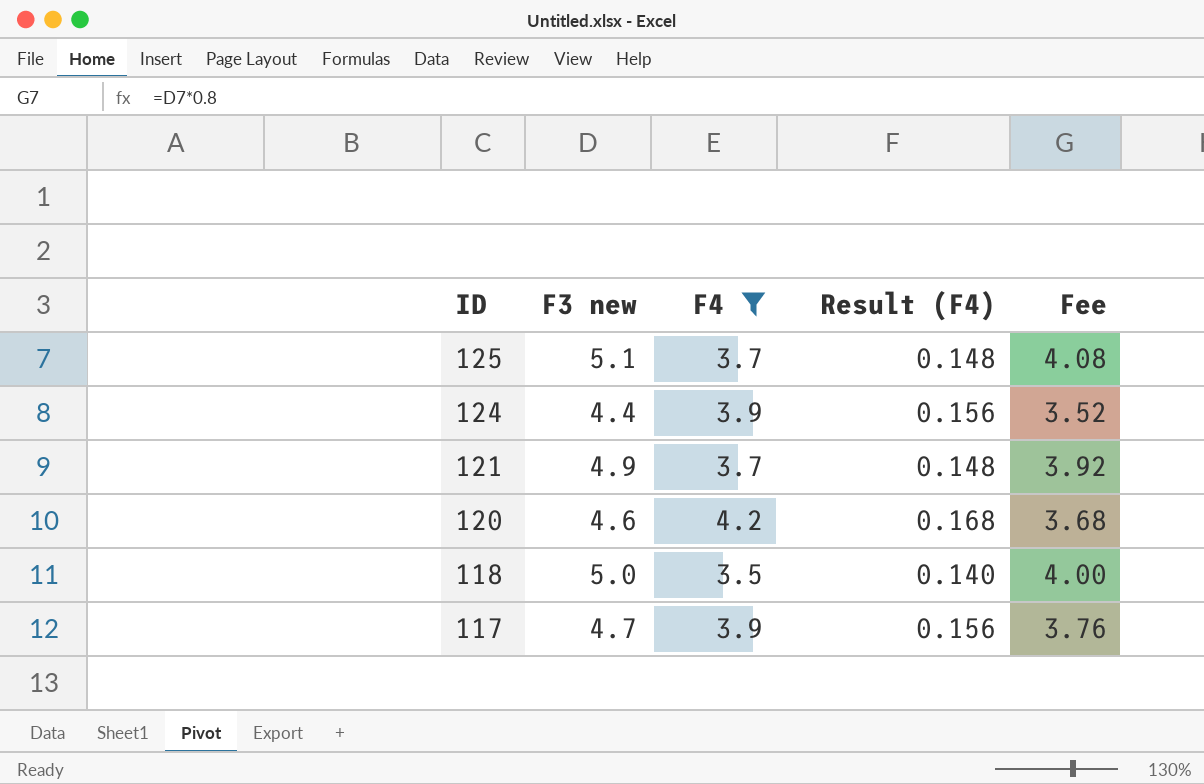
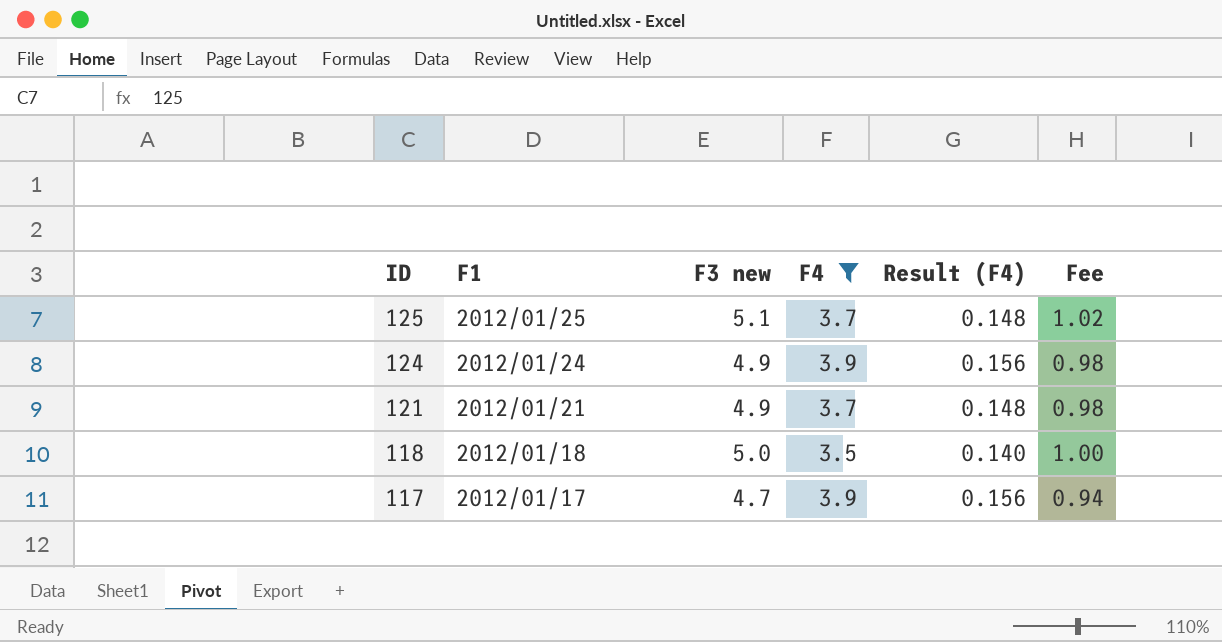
column F1 | position: none -> 2
column Fee | formula: [F3 new] * 0.8 -> [F3 new] * 0.2
row 120: 4.6 | 4.2 | 0.168 | 3.68 -> none
124 | F3 new: 4.4 -> 4.9

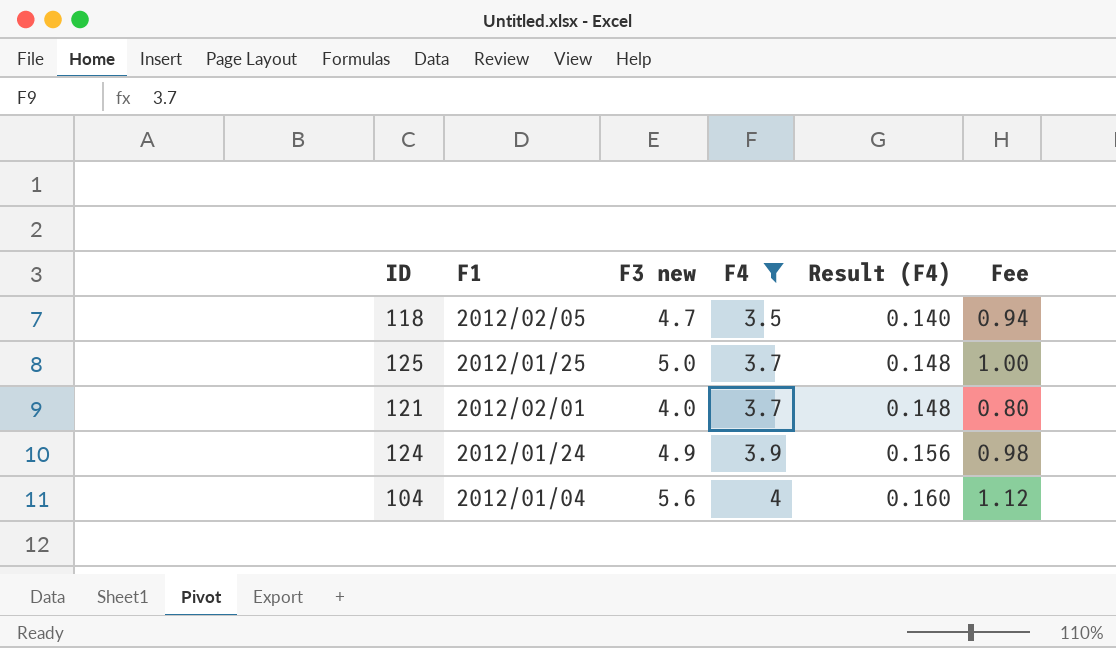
row order: ID descending -> F4 ascending
row 117: 2012/01/17 | 4.7 | 3.9 | 0.156 | 0.94 -> none
118 | F1: 2012/01/18 -> 2012/02/05
118 | F3 new: 5.0 -> 4.7
118 | Fee: 1.00 -> 0.94
125 | F3 new: 5.1 -> 5.0
125 | Fee: 1.02 -> 1.00
121 | F1: 2012/01/21 -> 2012/02/01
121 | F3 new: 4.9 -> 4.0
121 | Fee: 0.98 -> 0.80
row 104: none -> 2012/01/04 | 5.6 | 4 | 0.160 | 1.12

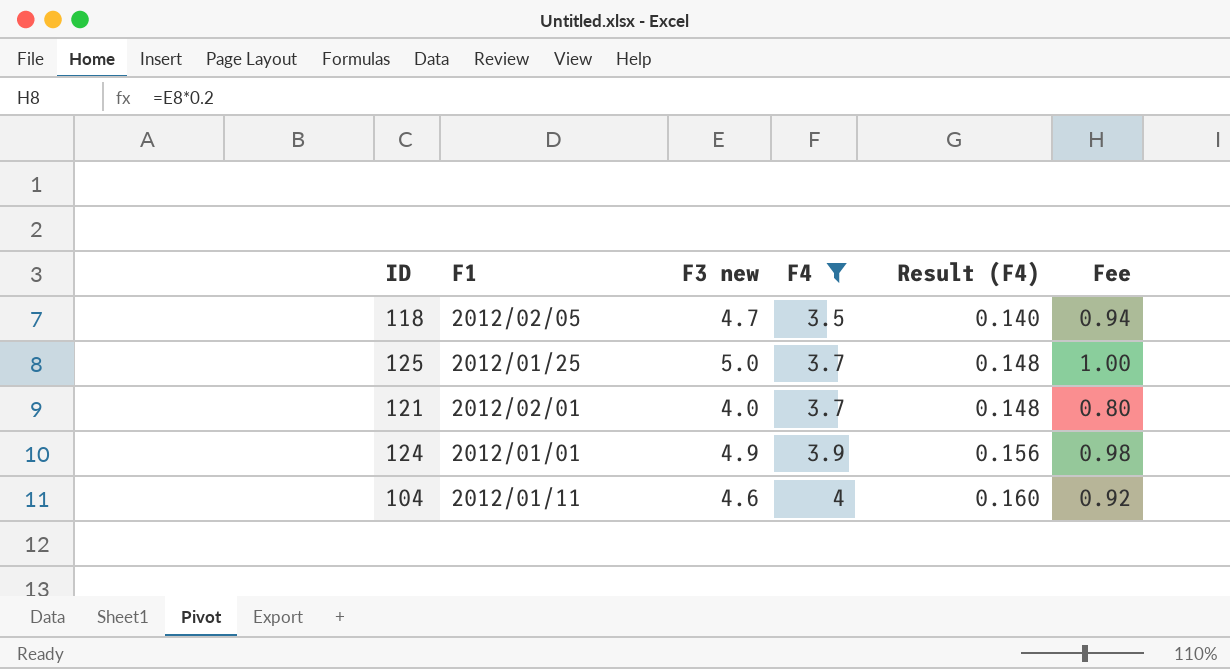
124 | F1: 2012/01/24 -> 2012/01/01
104 | F1: 2012/01/04 -> 2012/01/11
104 | F3 new: 5.6 -> 4.6
104 | Fee: 1.12 -> 0.92

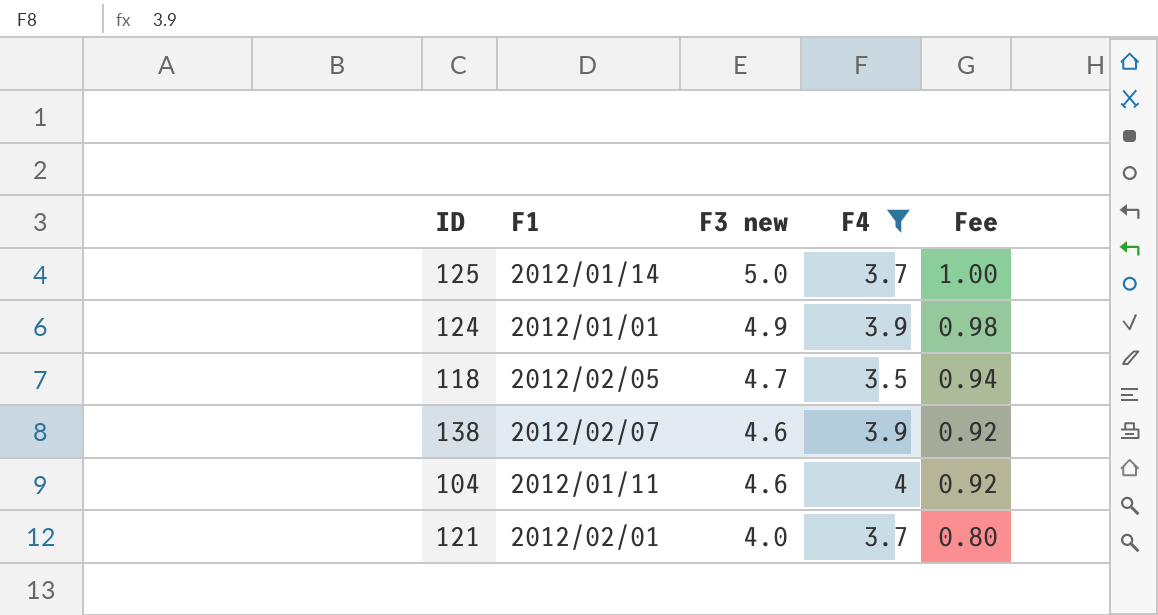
row order: F4 ascending -> F3 new descending
column Result (F4) | formula: [F4] * 0.04 -> none
125 | F1: 2012/01/25 -> 2012/01/14
row 138: none -> 2012/02/07 | 4.6 | 3.9 | 0.92

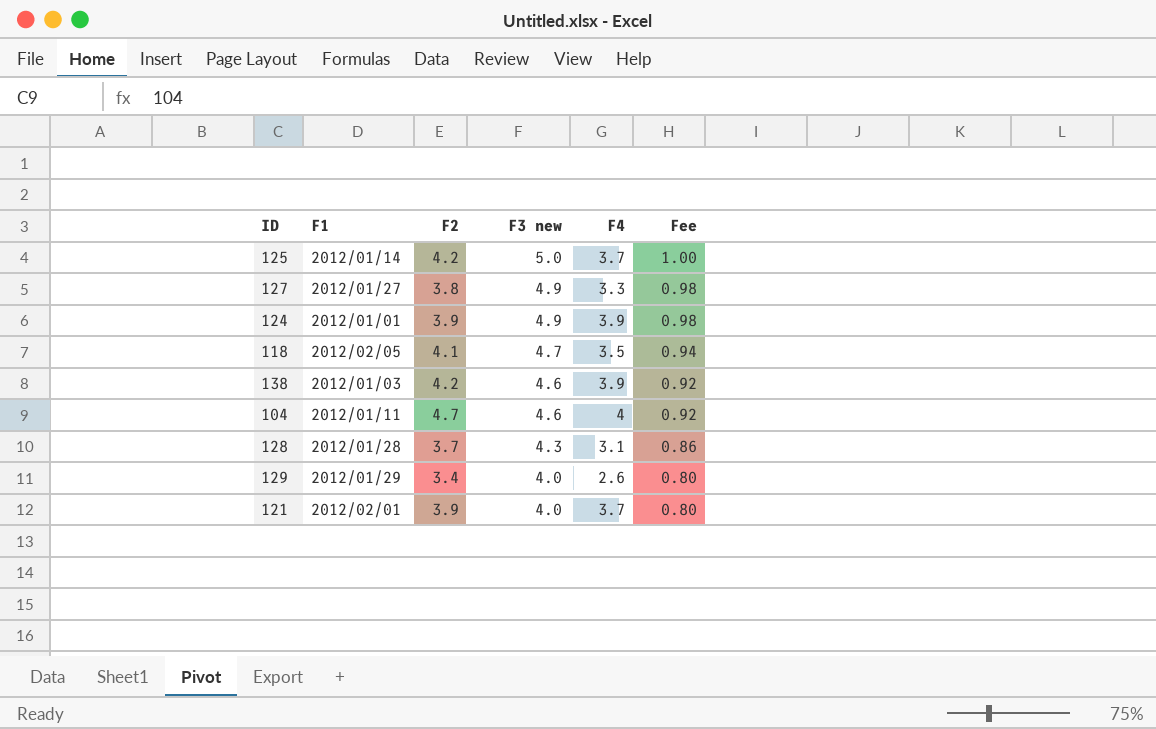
filter: F4 >= 3.5 -> none
column F2 | position: none -> 3
138 | F1: 2012/02/07 -> 2012/01/03

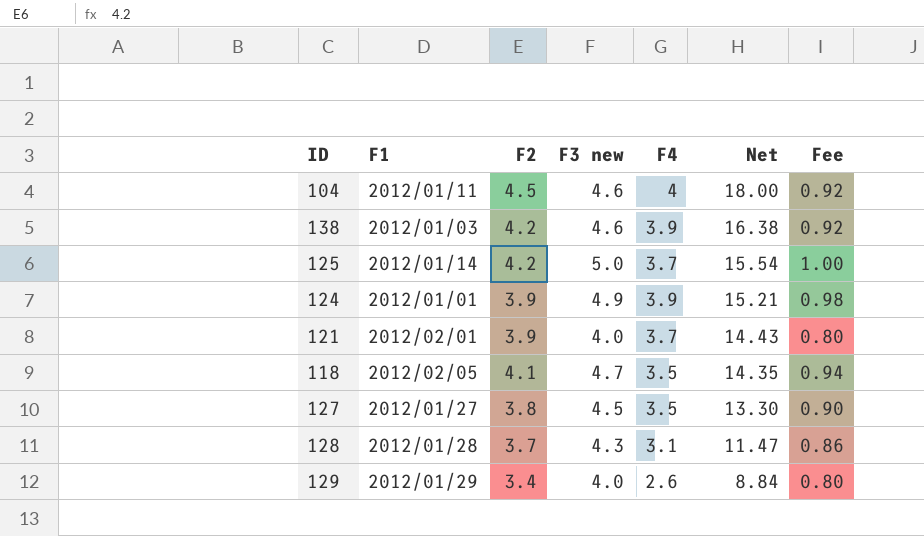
row order: F3 new descending -> Net descending
column Net | formula: none -> [F2] * [F4]
104 | F2: 4.7 -> 4.5
127 | F3 new: 4.9 -> 4.5
127 | F4: 3.3 -> 3.5
127 | Fee: 0.98 -> 0.90

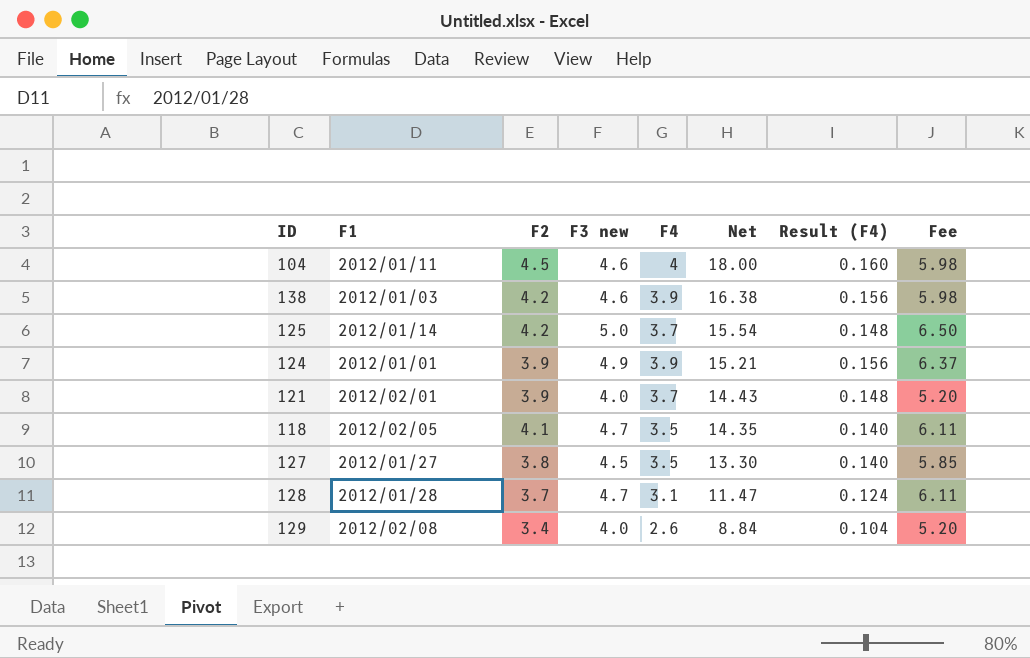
column Result (F4) | formula: none -> [F4] * 0.04
column Fee | formula: [F3 new] * 0.2 -> [F3 new] * 1.3
128 | F3 new: 4.3 -> 4.7
129 | F1: 2012/01/29 -> 2012/02/08

